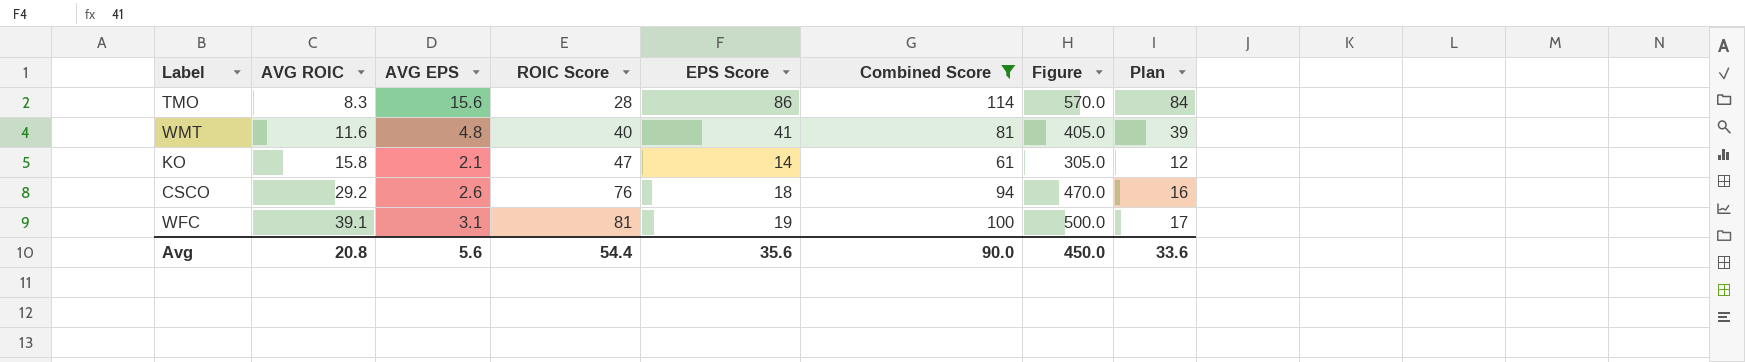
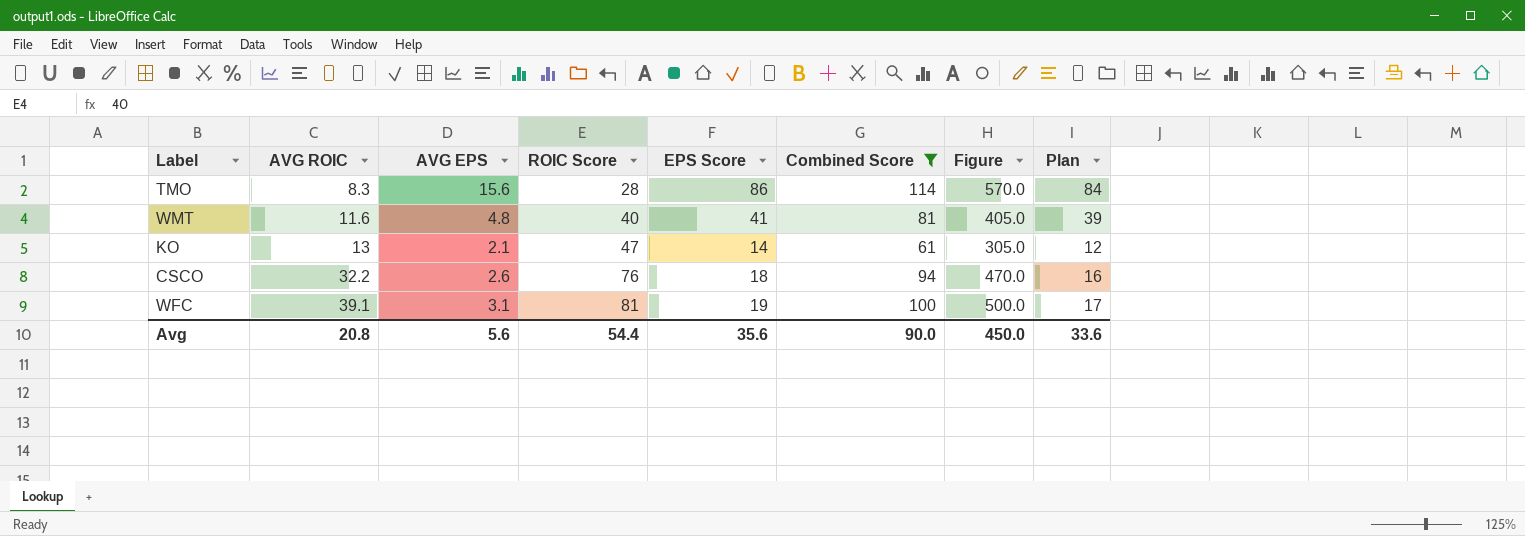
KO | AVG ROIC: 15.8 -> 13
CSCO | AVG ROIC: 29.2 -> 32.2

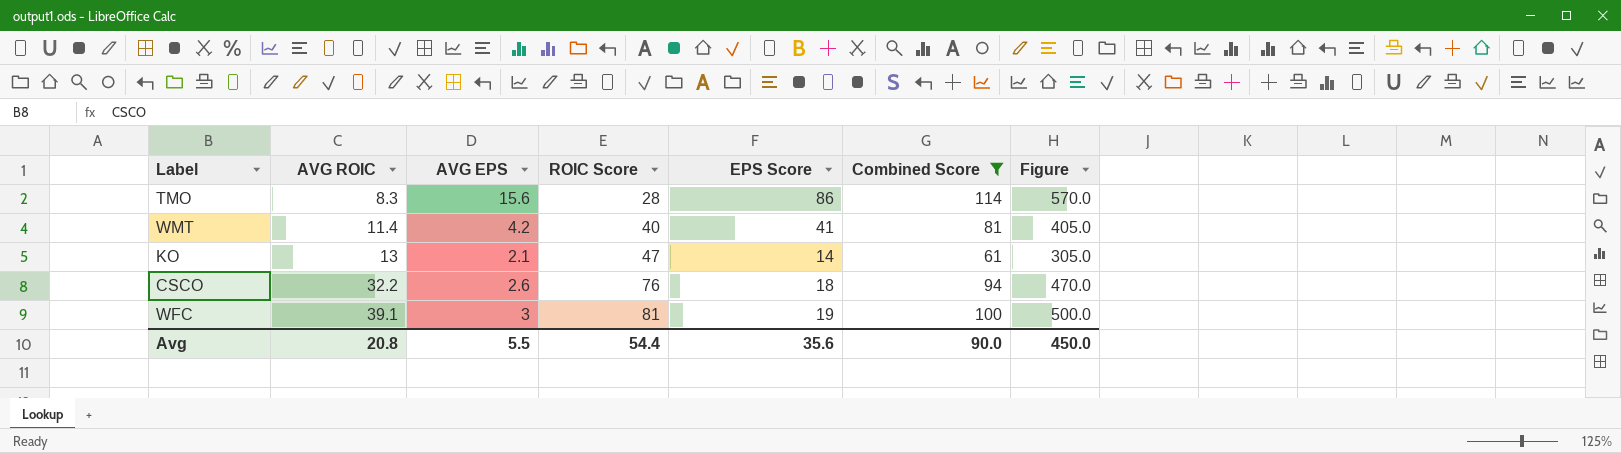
column Plan | formula: [EPS Score] - 2 -> none
WMT | AVG ROIC: 11.6 -> 11.4
WMT | AVG EPS: 4.8 -> 4.2
WFC | AVG EPS: 3.1 -> 3
Avg | AVG EPS: 5.6 -> 5.5

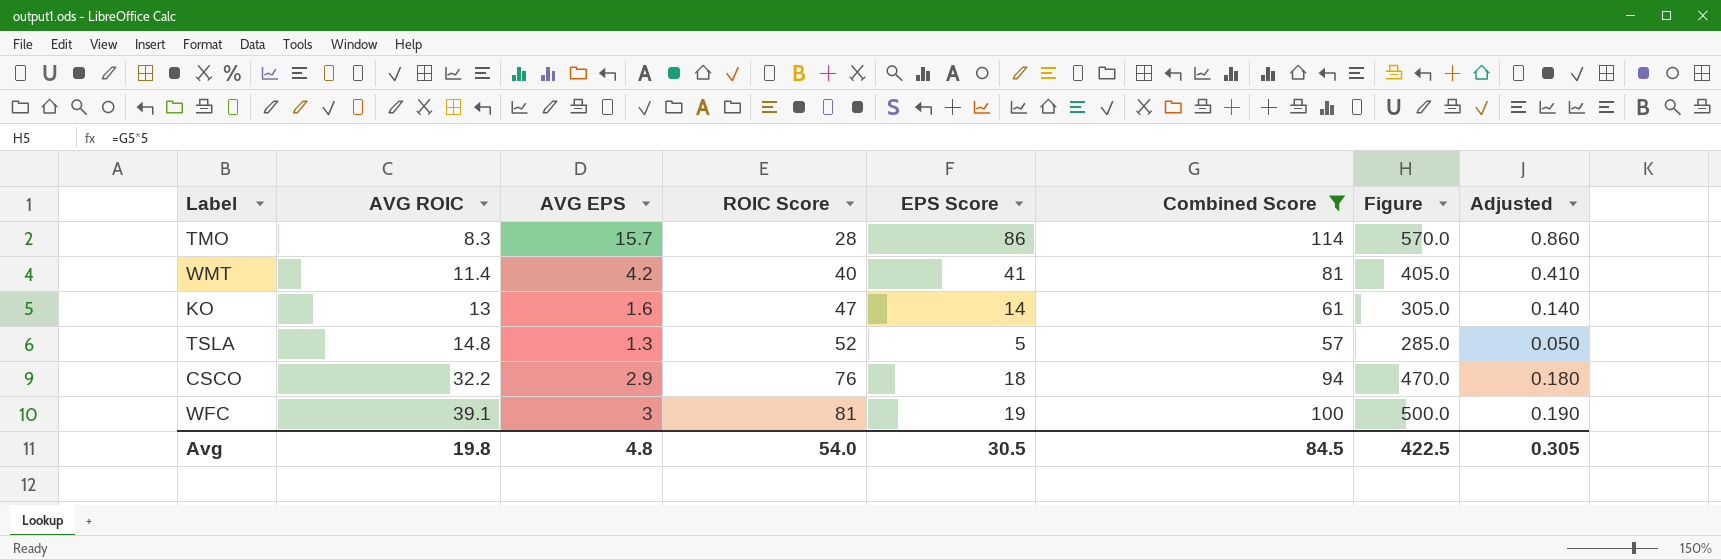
column Adjusted | formula: none -> [EPS Score] * 0.01
TMO | AVG EPS: 15.6 -> 15.7
KO | AVG EPS: 2.1 -> 1.6
row TSLA: none -> 14.8 | 1.3 | 52 | 5 | 57 | 285.0 | 0.050
CSCO | AVG EPS: 2.6 -> 2.9
Avg | AVG ROIC: 20.8 -> 19.8
Avg | AVG EPS: 5.5 -> 4.8
Avg | ROIC Score: 54.4 -> 54.0
Avg | EPS Score: 35.6 -> 30.5
Avg | Combined Score: 90.0 -> 84.5
Avg | Figure: 450.0 -> 422.5

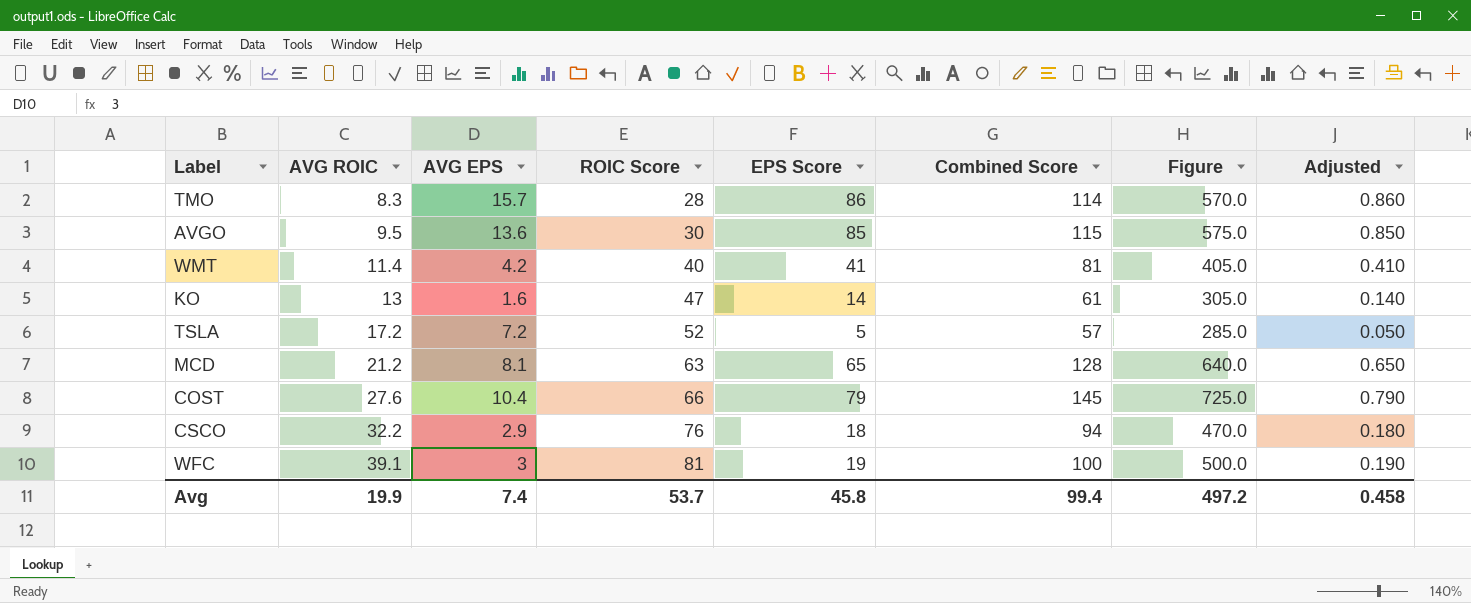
filter: Combined Score <= 114 -> none
TSLA | AVG ROIC: 14.8 -> 17.2
TSLA | AVG EPS: 1.3 -> 7.2
Avg | AVG ROIC: 19.8 -> 19.9
Avg | AVG EPS: 4.8 -> 7.4
Avg | ROIC Score: 54.0 -> 53.7
Avg | EPS Score: 30.5 -> 45.8
Avg | Combined Score: 84.5 -> 99.4
Avg | Figure: 422.5 -> 497.2
Avg | Adjusted: 0.305 -> 0.458

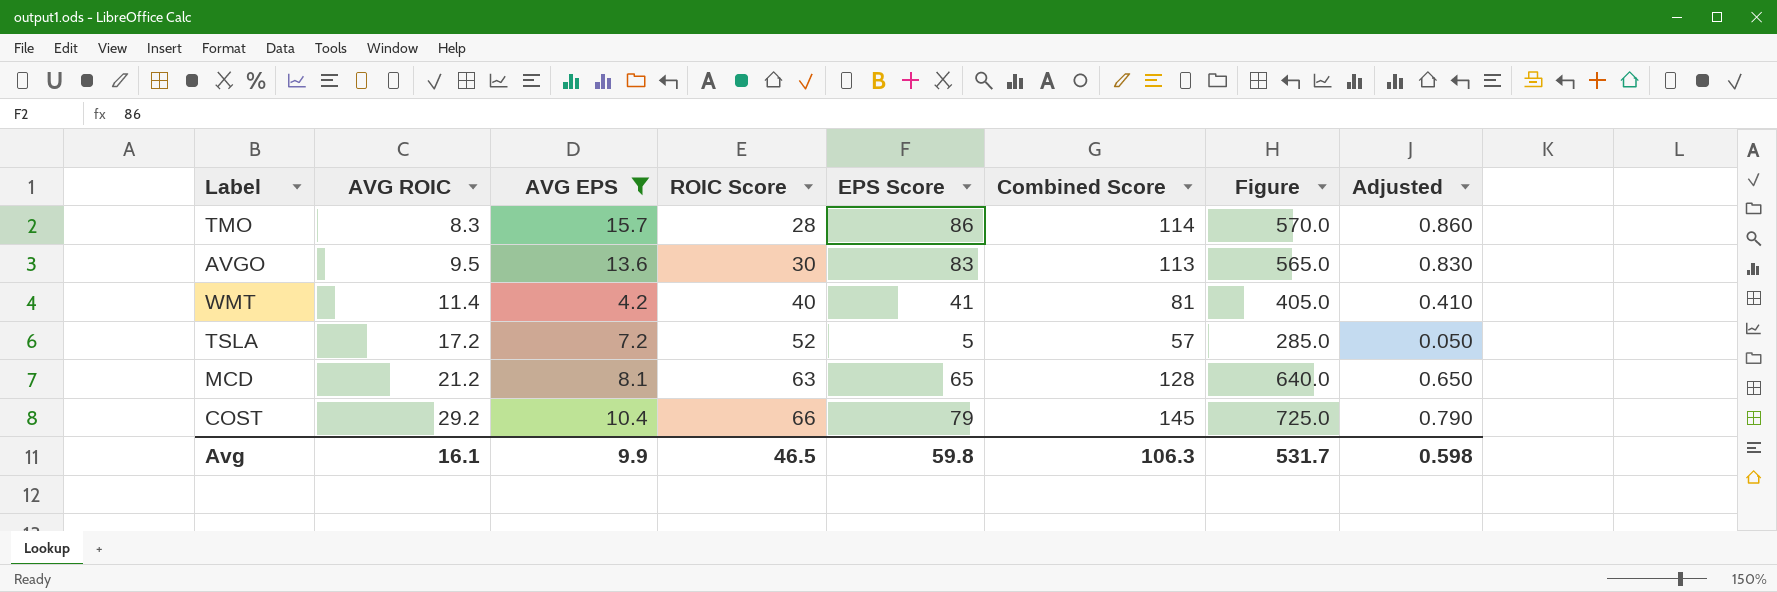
filter: none -> AVG EPS >= 4.2
AVGO | EPS Score: 85 -> 83
AVGO | Combined Score: 115 -> 113
AVGO | Figure: 575.0 -> 565.0
AVGO | Adjusted: 0.850 -> 0.830
COST | AVG ROIC: 27.6 -> 29.2
Avg | AVG ROIC: 19.9 -> 16.1
Avg | AVG EPS: 7.4 -> 9.9
Avg | ROIC Score: 53.7 -> 46.5
Avg | EPS Score: 45.8 -> 59.8
Avg | Combined Score: 99.4 -> 106.3
Avg | Figure: 497.2 -> 531.7
Avg | Adjusted: 0.458 -> 0.598

